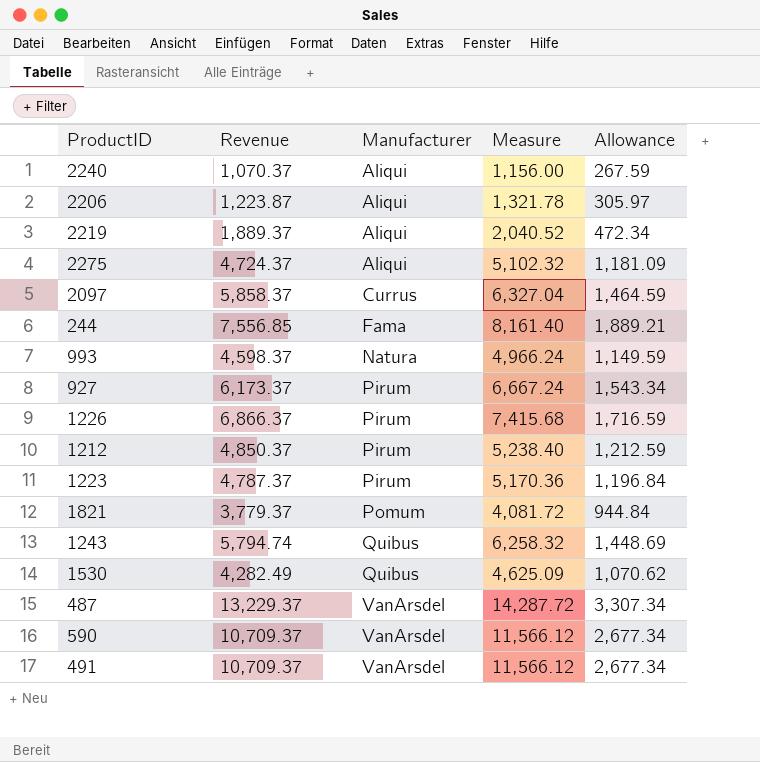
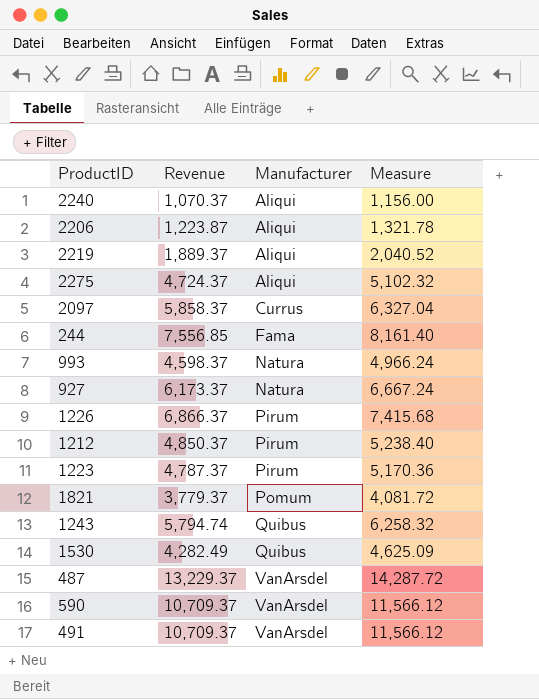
column Allowance | formula: [Revenue] * 0.25 -> none
927 | Manufacturer: Pirum -> Natura

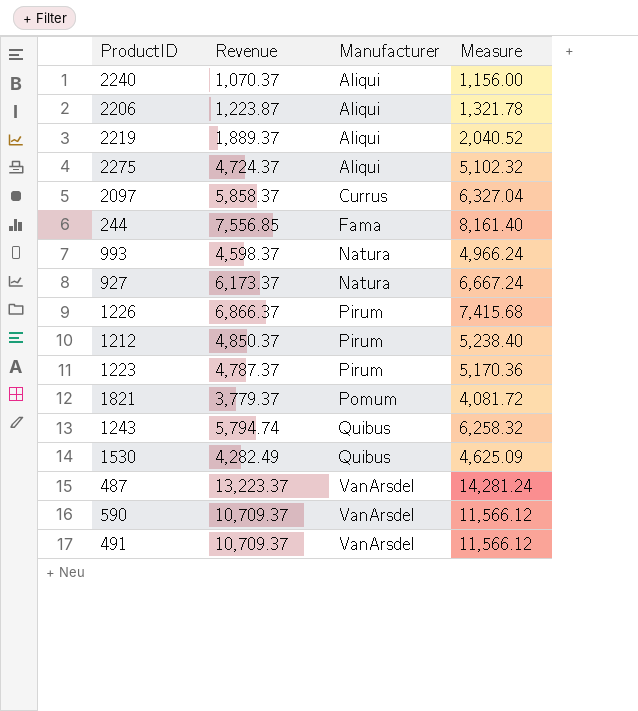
487 | Revenue: 13,229.37 -> 13,223.37
487 | Measure: 14,287.72 -> 14,281.24

